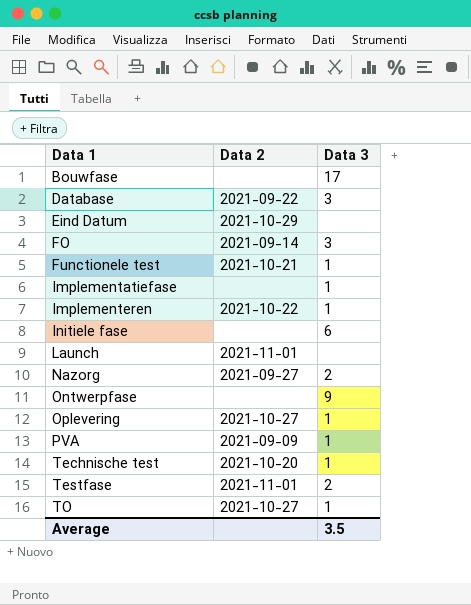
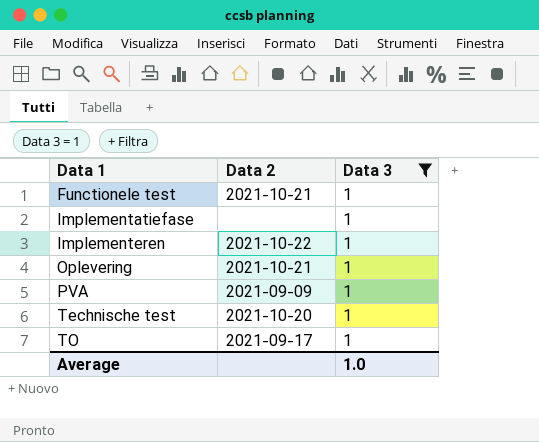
filter: none -> Data 3 = 1
Oplevering | Data 2: 2021-10-27 -> 2021-10-21
TO | Data 2: 2021-10-27 -> 2021-09-17
Average | Data 3: 3.5 -> 1.0

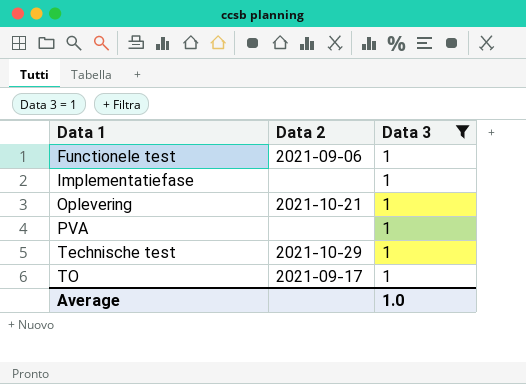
row Implementeren: 2021-10-22 | 1 -> none
Functionele test | Data 2: 2021-10-21 -> 2021-09-06
PVA | Data 2: 2021-09-09 -> none
Technische test | Data 2: 2021-10-20 -> 2021-10-29

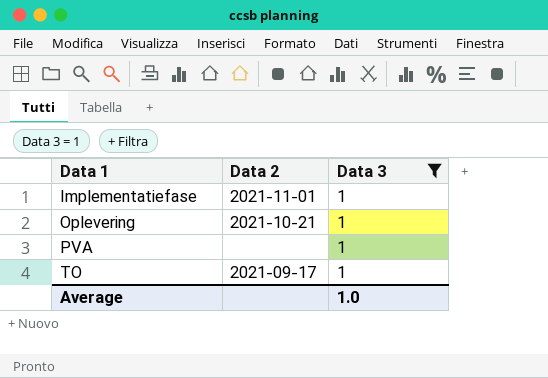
row Functionele test: 2021-09-06 | 1 -> none
row Technische test: 2021-10-29 | 1 -> none
Implementatiefase | Data 2: none -> 2021-11-01

